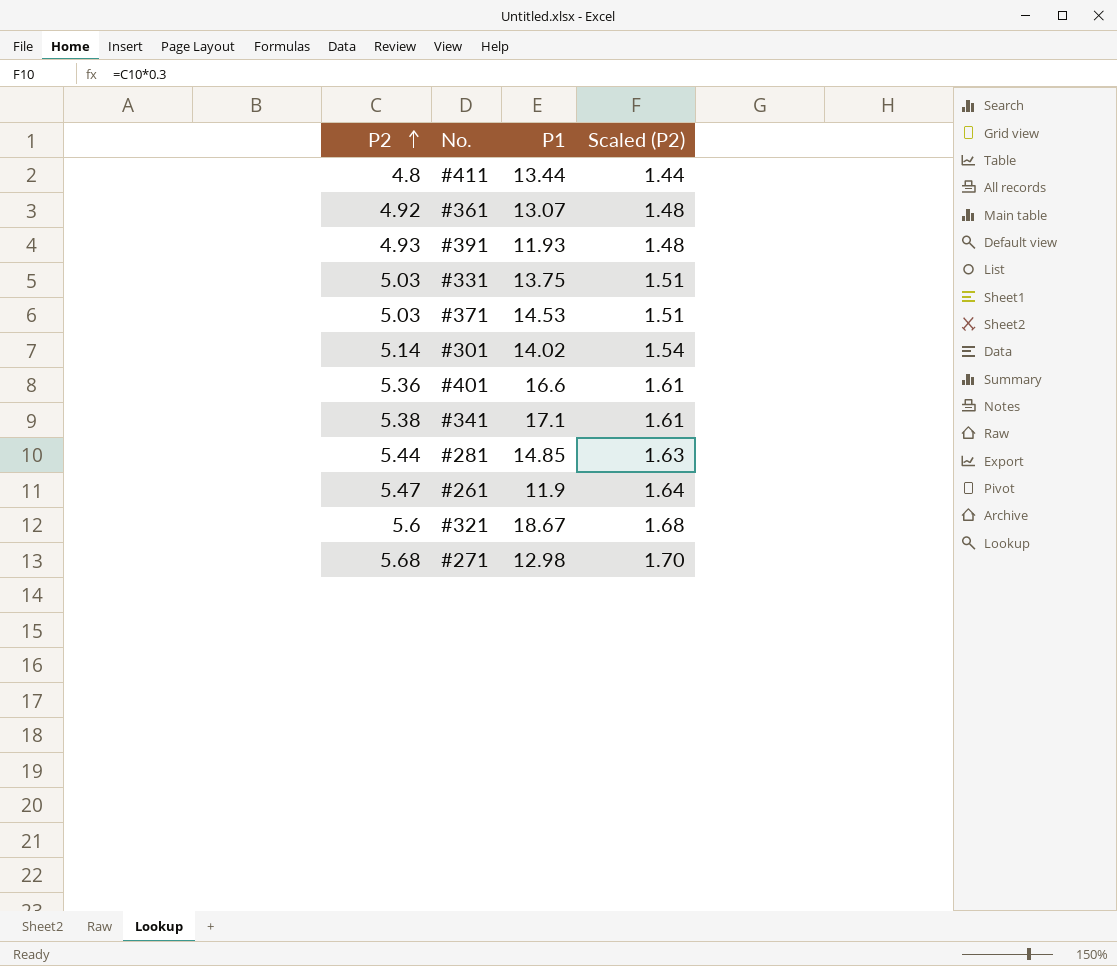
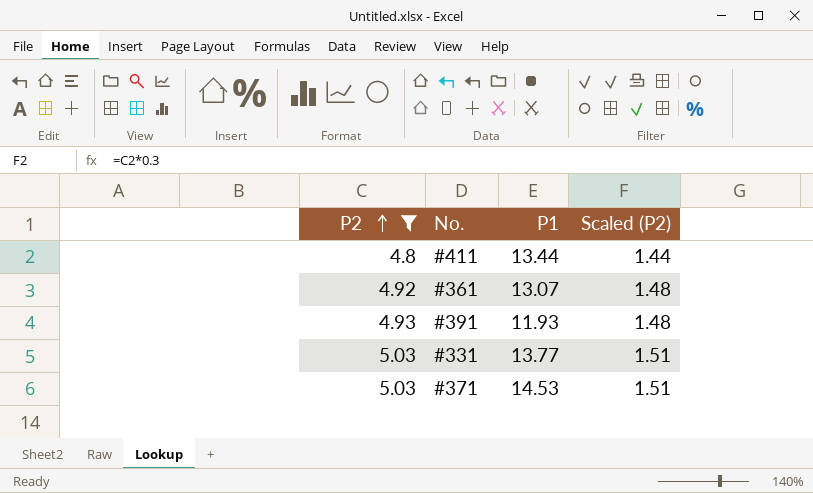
filter: none -> P2 <= 5.03
#331 | P1: 13.75 -> 13.77

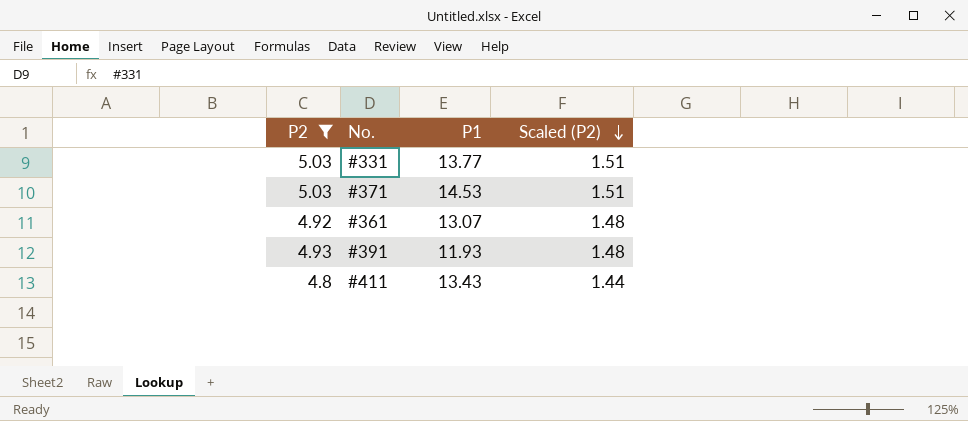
row order: P2 ascending -> Scaled (P2) descending
#411 | P1: 13.44 -> 13.43

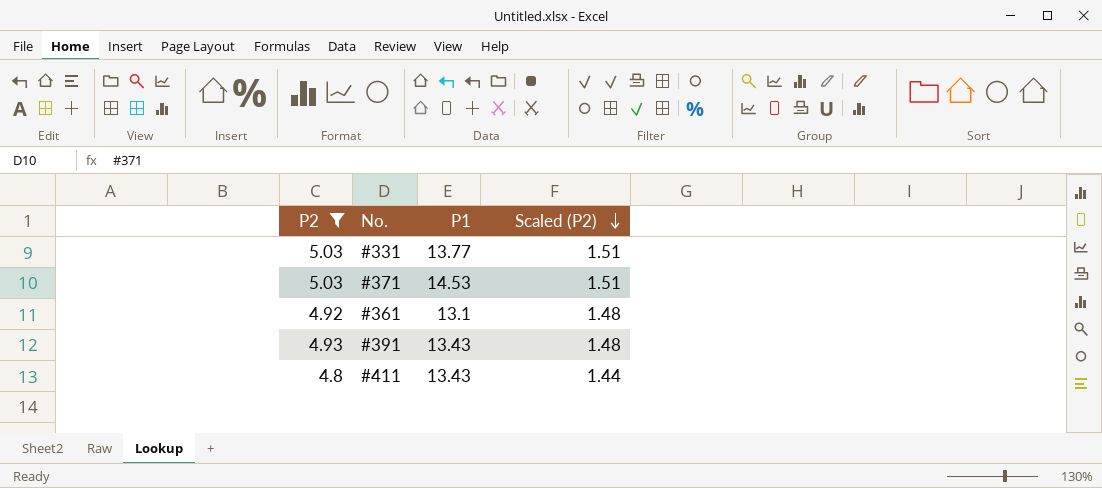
#361 | P1: 13.07 -> 13.1
#391 | P1: 11.93 -> 13.43

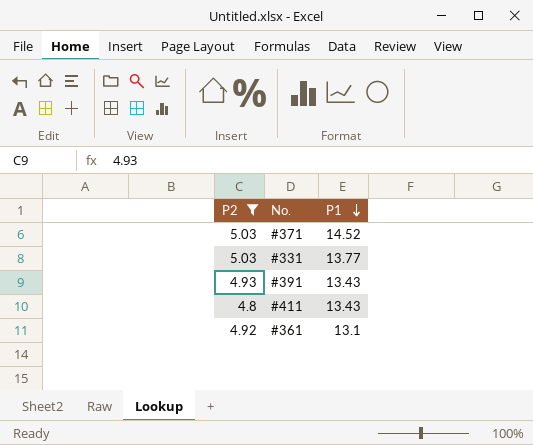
row order: Scaled (P2) descending -> P1 descending
column Scaled (P2) | formula: [P2] * 0.3 -> none
#371 | P1: 14.53 -> 14.52

